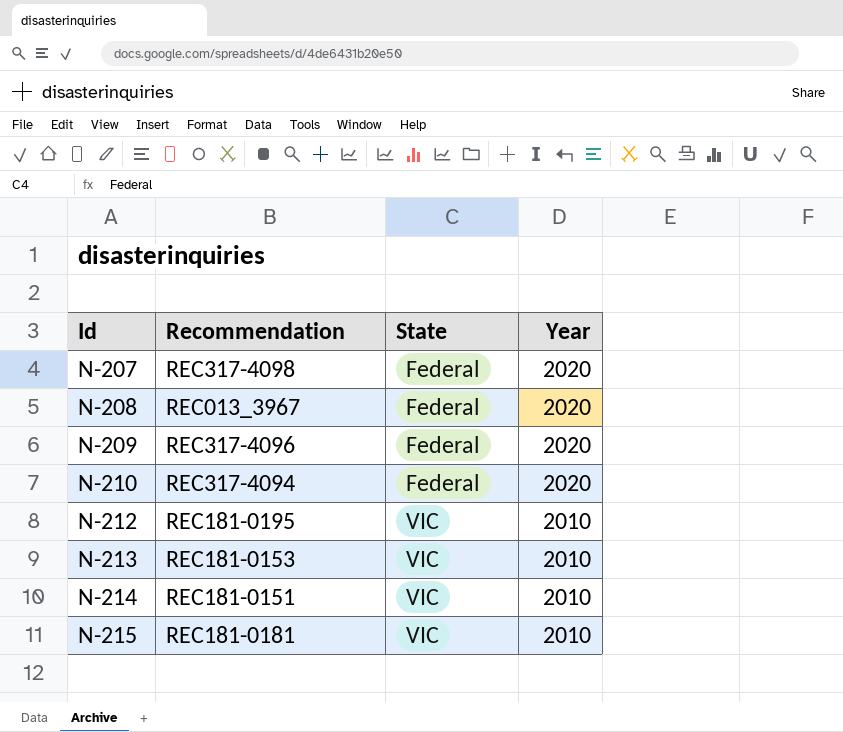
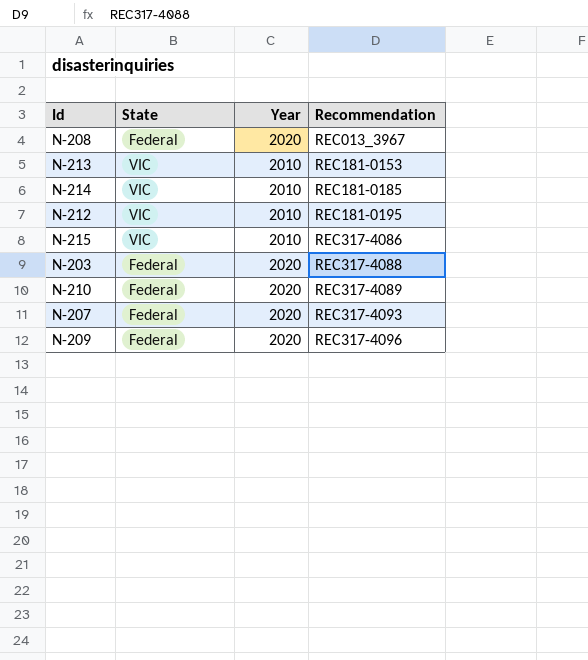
row order: Id ascending -> Recommendation ascending
column Recommendation | position: 2 -> 4
N-214 | Recommendation: REC181-0151 -> REC181-0185
N-215 | Recommendation: REC181-0181 -> REC317-4086
row N-203: none -> Federal | 2020 | REC317-4088
N-210 | Recommendation: REC317-4094 -> REC317-4089
N-207 | Recommendation: REC317-4098 -> REC317-4093

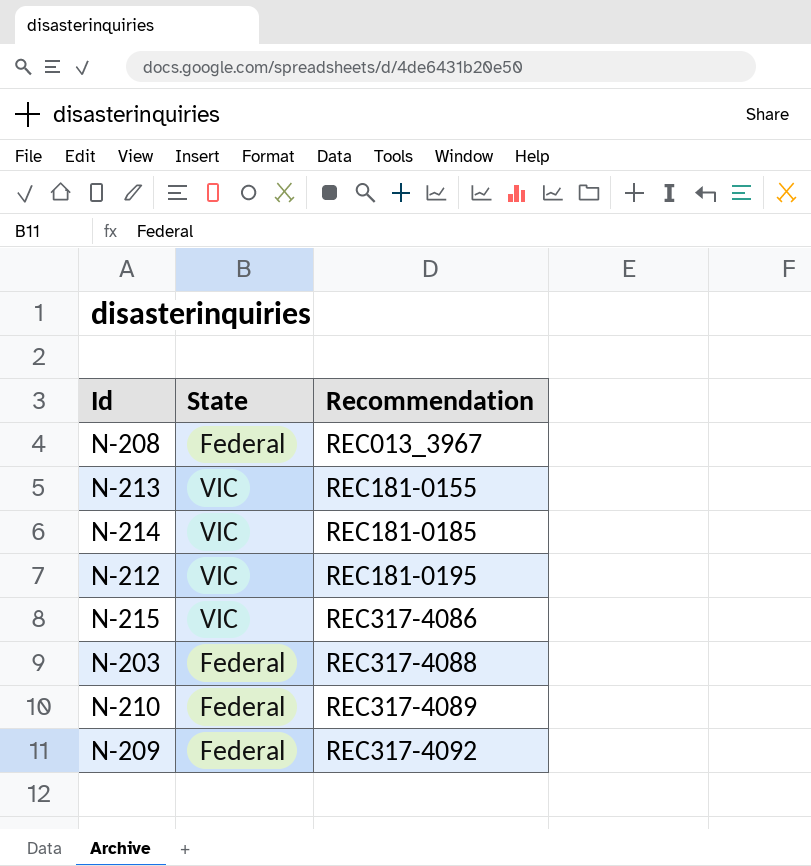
column Year | position: 3 -> none
row N-207: Federal | 2020 | REC317-4093 -> none
N-213 | Recommendation: REC181-0153 -> REC181-0155
N-209 | Recommendation: REC317-4096 -> REC317-4092

